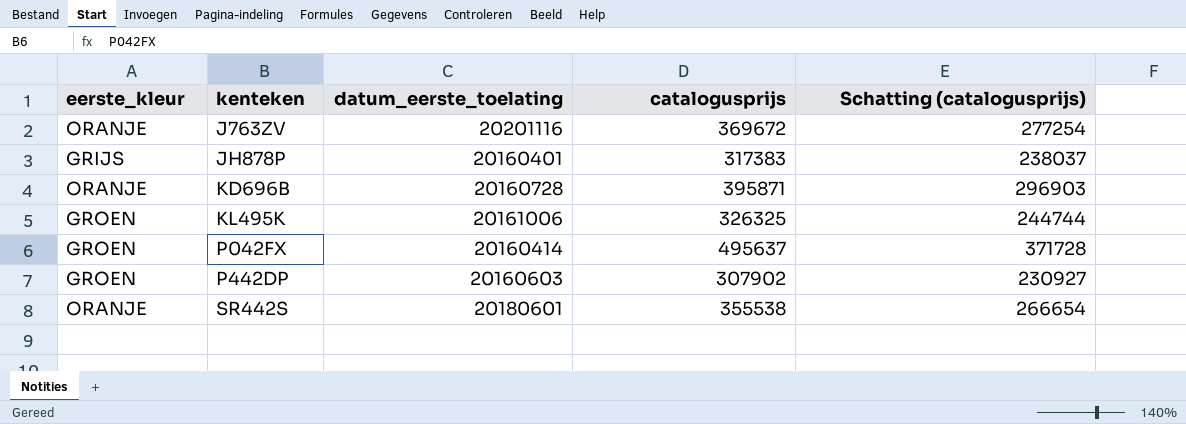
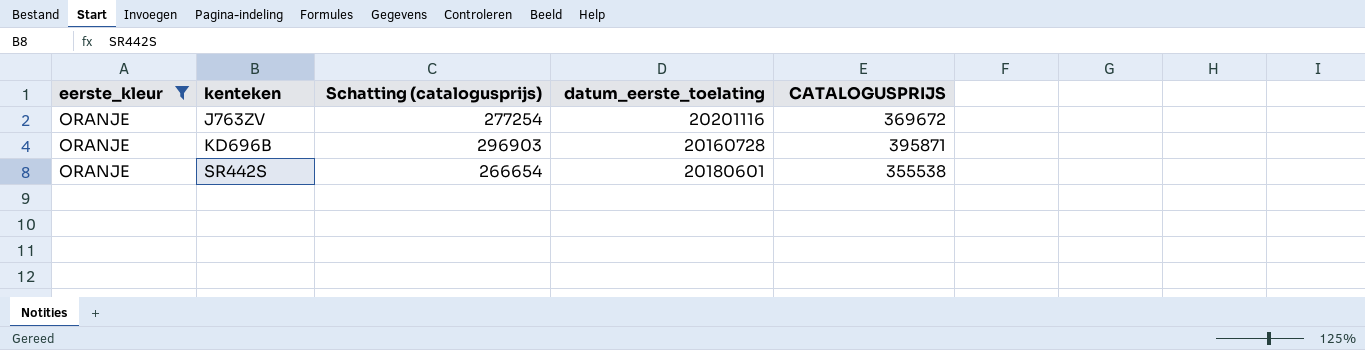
filter: none -> eerste_kleur = ORANJE
column Schatting (catalogusprijs) | position: 5 -> 3
column name: catalogusprijs -> CATALOGUSPRIJS

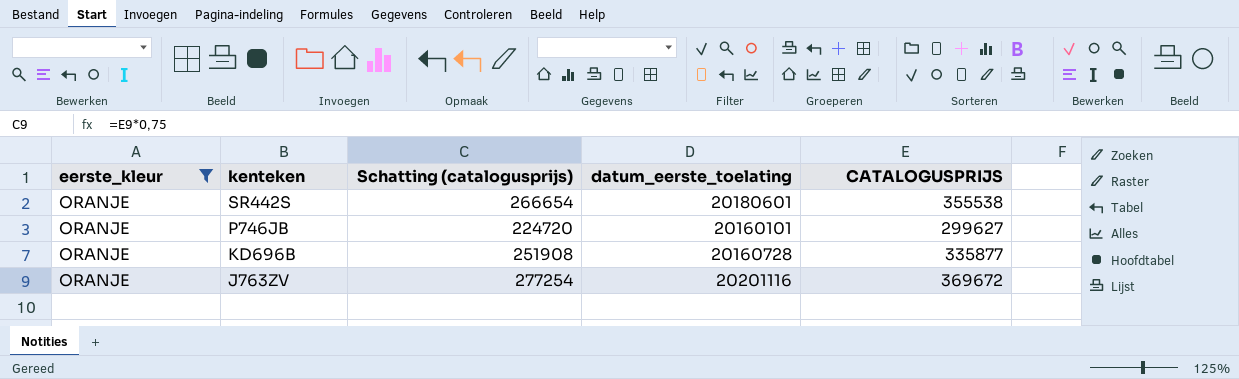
row order: kenteken ascending -> kenteken descending
row P746JB: none -> ORANJE | 224720 | 20160101 | 299627
KD696B | Schatting (catalogusprijs): 296903 -> 251908
KD696B | CATALOGUSPRIJS: 395871 -> 335877

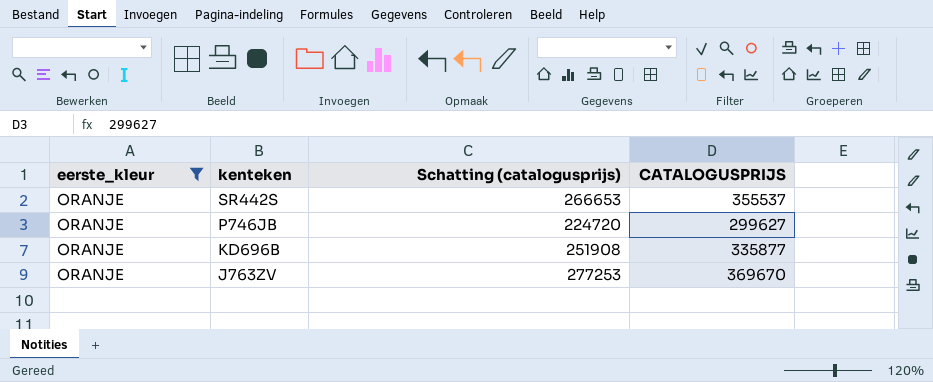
column datum_eerste_toelating | position: 4 -> none
SR442S | Schatting (catalogusprijs): 266654 -> 266653
SR442S | CATALOGUSPRIJS: 355538 -> 355537
J763ZV | Schatting (catalogusprijs): 277254 -> 277253
J763ZV | CATALOGUSPRIJS: 369672 -> 369670

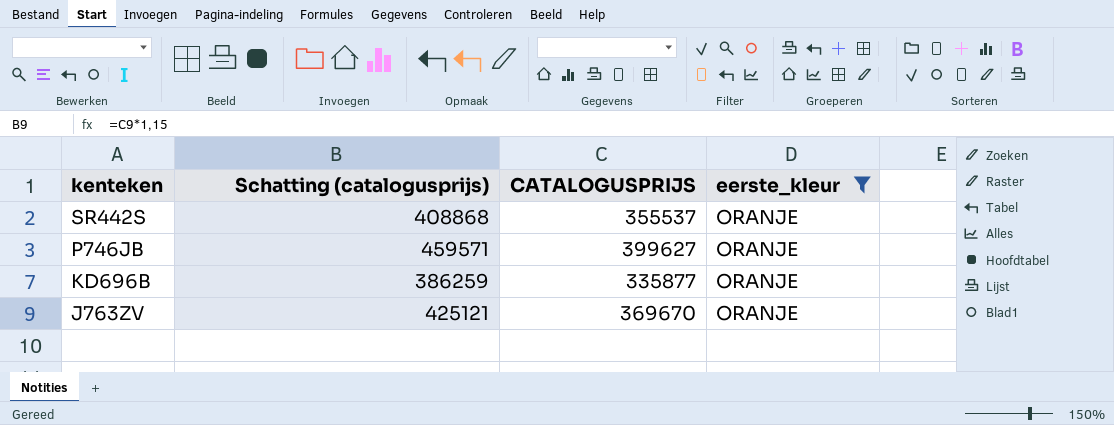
column Schatting (catalogusprijs) | formula: [CATALOGUSPRIJS] * 0,75 -> [CATALOGUSPRIJS] * 1,15
column eerste_kleur | position: 1 -> 4
P746JB | CATALOGUSPRIJS: 299627 -> 399627

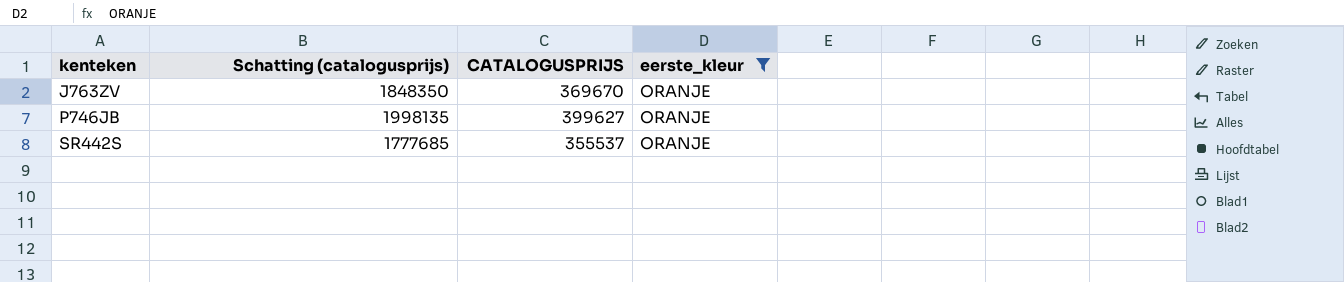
row order: kenteken descending -> kenteken ascending
column Schatting (catalogusprijs) | formula: [CATALOGUSPRIJS] * 1,15 -> [CATALOGUSPRIJS] * 5
row KD696B: 386259 | 335877 | ORANJE -> none

